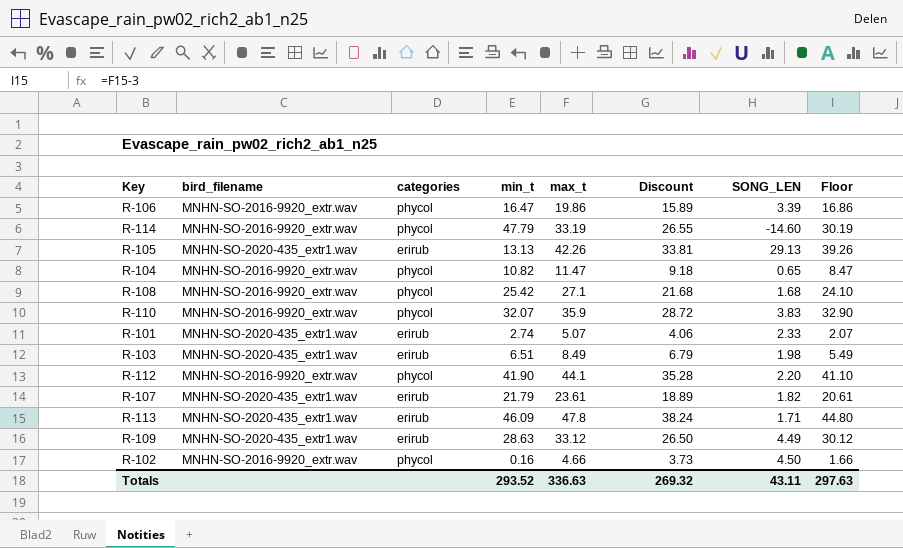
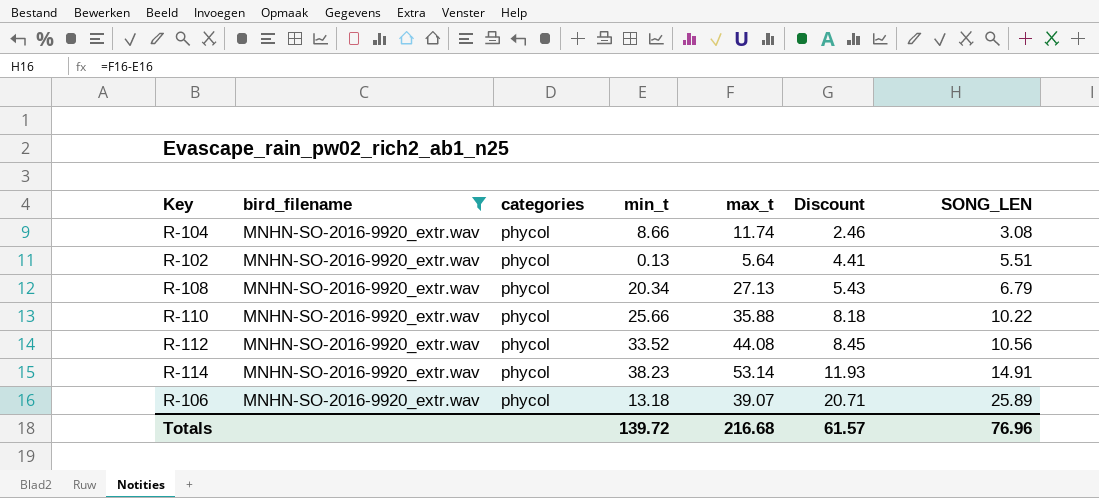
filter: none -> bird_filename = MNHN-SO-2016-9920_extr.wav
row order: none -> Discount ascending
column Floor | formula: [max_t] - 3 -> none
column Discount | formula: [max_t] * 0.8 -> [SONG_LEN] * 0.8
R-104 | min_t: 10.82 -> 8.66
R-104 | max_t: 11.47 -> 11.74
R-104 | SONG_LEN: 0.65 -> 3.08
R-102 | min_t: 0.16 -> 0.13
R-102 | max_t: 4.66 -> 5.64
R-102 | SONG_LEN: 4.50 -> 5.51
R-108 | min_t: 25.42 -> 20.34
R-108 | max_t: 27.1 -> 27.13
R-108 | SONG_LEN: 1.68 -> 6.79
R-110 | min_t: 32.07 -> 25.66
R-110 | max_t: 35.9 -> 35.88
R-110 | SONG_LEN: 3.83 -> 10.22
R-112 | min_t: 41.90 -> 33.52
R-112 | max_t: 44.1 -> 44.08
R-112 | SONG_LEN: 2.20 -> 10.56
R-114 | min_t: 47.79 -> 38.23
R-114 | max_t: 33.19 -> 53.14
R-114 | SONG_LEN: -14.60 -> 14.91
R-106 | min_t: 16.47 -> 13.18
R-106 | max_t: 19.86 -> 39.07
R-106 | SONG_LEN: 3.39 -> 25.89
Totals | min_t: 293.52 -> 139.72
Totals | max_t: 336.63 -> 216.68
Totals | Discount: 269.32 -> 61.57
Totals | SONG_LEN: 43.11 -> 76.96

